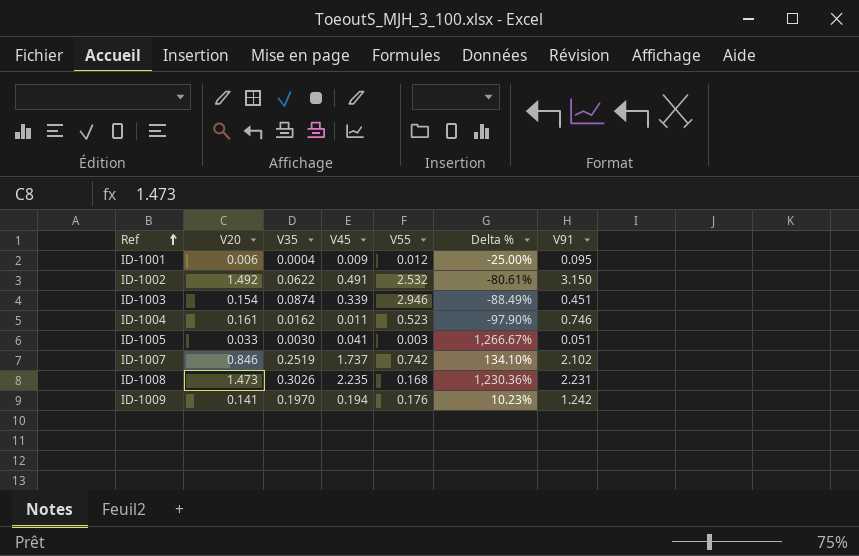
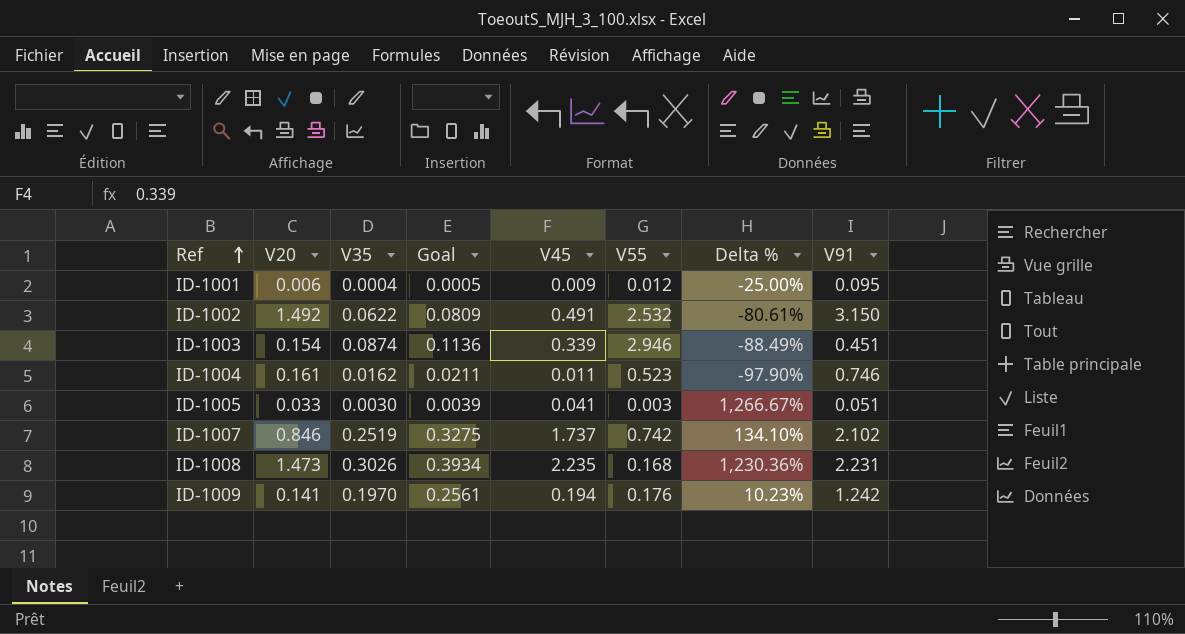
column Goal | formula: none -> [V35] * 1.3

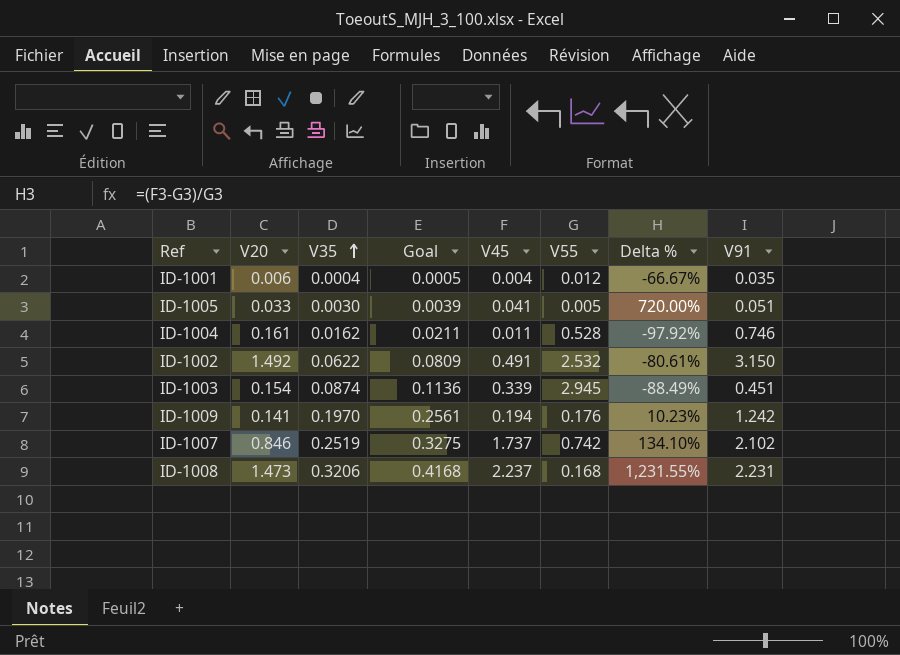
row order: Ref ascending -> V35 ascending
ID-1001 | V45: 0.009 -> 0.004
ID-1001 | Delta %: -25.00% -> -66.67%
ID-1001 | V91: 0.095 -> 0.035
ID-1005 | V55: 0.003 -> 0.005
ID-1005 | Delta %: 1,266.67% -> 720.00%
ID-1004 | V55: 0.523 -> 0.528
ID-1004 | Delta %: -97.90% -> -97.92%
ID-1003 | V55: 2.946 -> 2.945
ID-1008 | V35: 0.3026 -> 0.3206
ID-1008 | Goal: 0.3934 -> 0.4168
ID-1008 | V45: 2.235 -> 2.237
ID-1008 | Delta %: 1,230.36% -> 1,231.55%

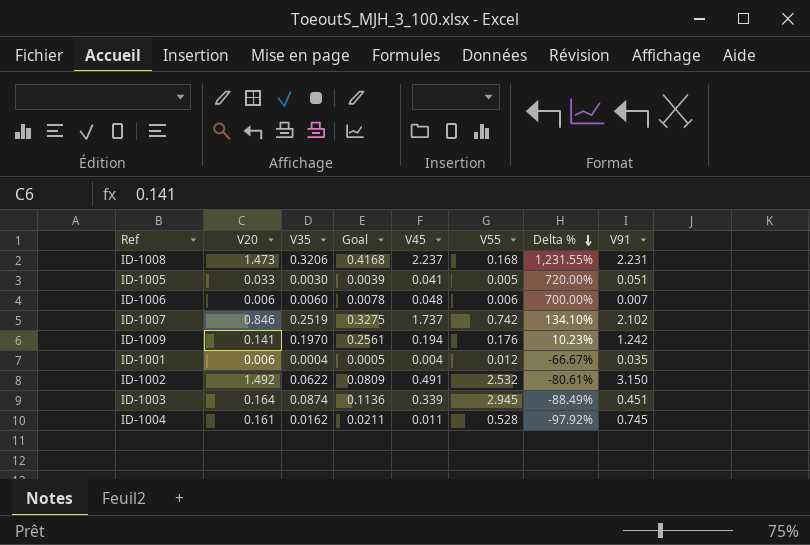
row order: V35 ascending -> Delta % descending
row ID-1006: none -> 0.006 | 0.0060 | 0.0078 | 0.048 | 0.006 | 700.00% | 0.007
ID-1003 | V20: 0.154 -> 0.164
ID-1004 | V91: 0.746 -> 0.745

